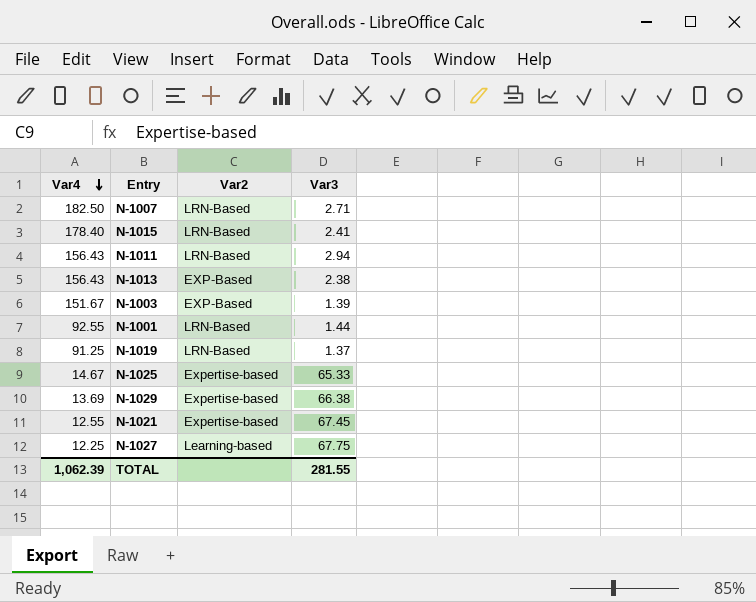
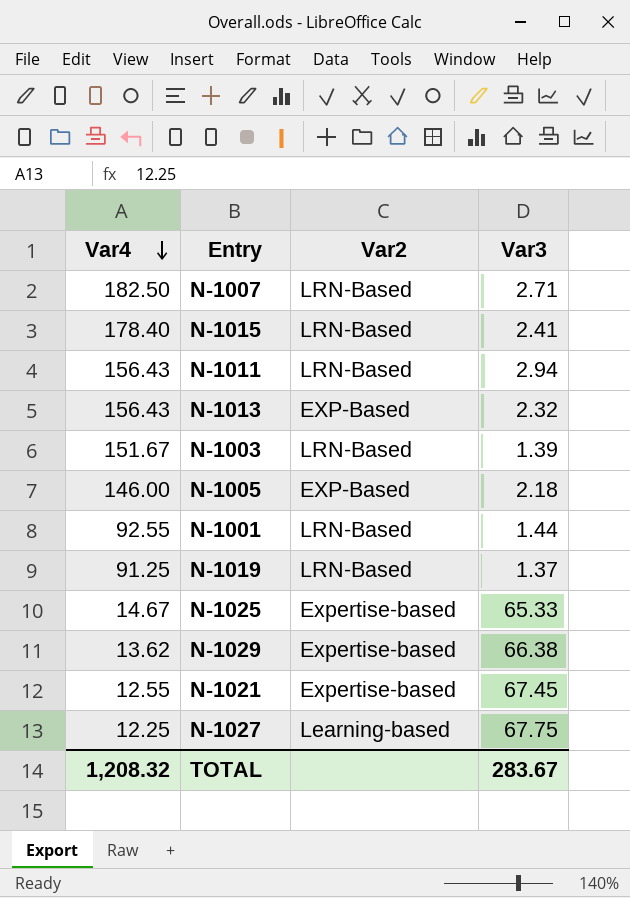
N-1013 | Var3: 2.38 -> 2.32
N-1003 | Var2: EXP-Based -> LRN-Based
row N-1005: none -> 146.00 | EXP-Based | 2.18
N-1029 | Var4: 13.69 -> 13.62
TOTAL | Var4: 1,062.39 -> 1,208.32
TOTAL | Var3: 281.55 -> 283.67

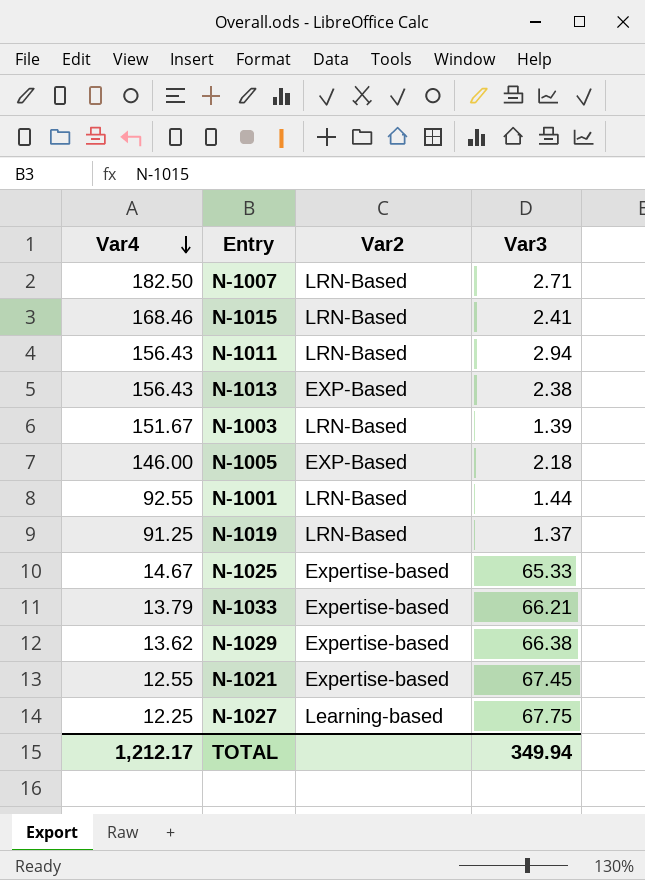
N-1015 | Var4: 178.40 -> 168.46
N-1013 | Var3: 2.32 -> 2.38
row N-1033: none -> 13.79 | Expertise-based | 66.21
TOTAL | Var4: 1,208.32 -> 1,212.17
TOTAL | Var3: 283.67 -> 349.94

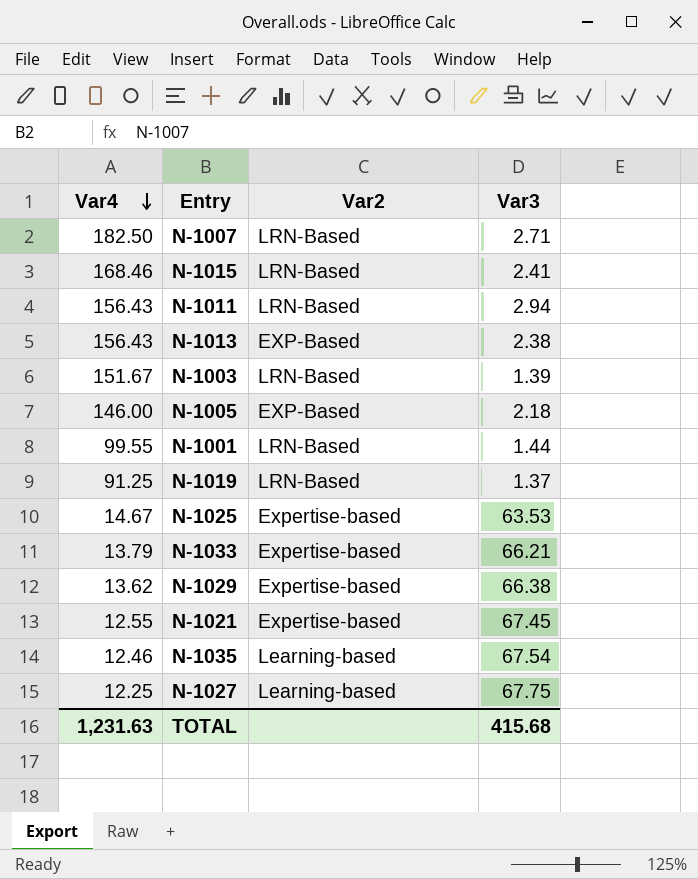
N-1001 | Var4: 92.55 -> 99.55
N-1025 | Var3: 65.33 -> 63.53
row N-1035: none -> 12.46 | Learning-based | 67.54
TOTAL | Var4: 1,212.17 -> 1,231.63
TOTAL | Var3: 349.94 -> 415.68

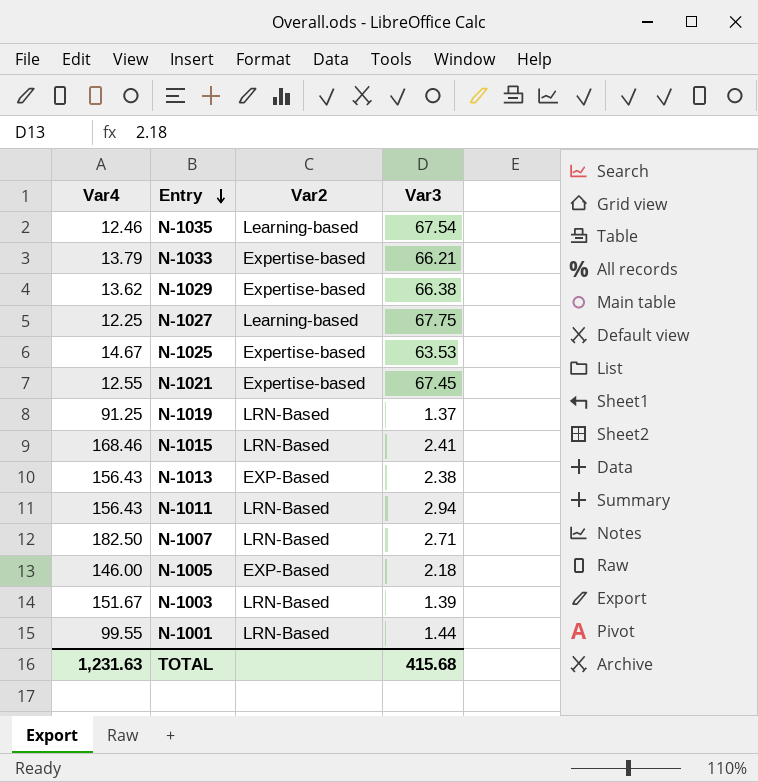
row order: Var4 descending -> Entry descending

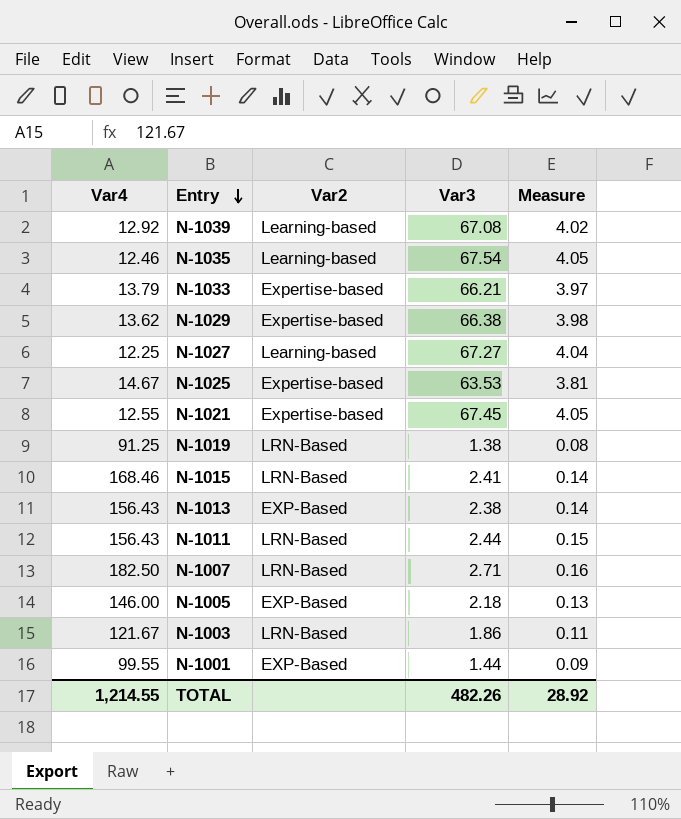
column Measure | formula: none -> [Var3] * 0.06
row N-1039: none -> 12.92 | Learning-based | 67.08 | 4.02
N-1027 | Var3: 67.75 -> 67.27
N-1019 | Var3: 1.37 -> 1.38
N-1011 | Var3: 2.94 -> 2.44
N-1003 | Var4: 151.67 -> 121.67
N-1003 | Var3: 1.39 -> 1.86
N-1001 | Var2: LRN-Based -> EXP-Based
TOTAL | Var4: 1,231.63 -> 1,214.55
TOTAL | Var3: 415.68 -> 482.26

